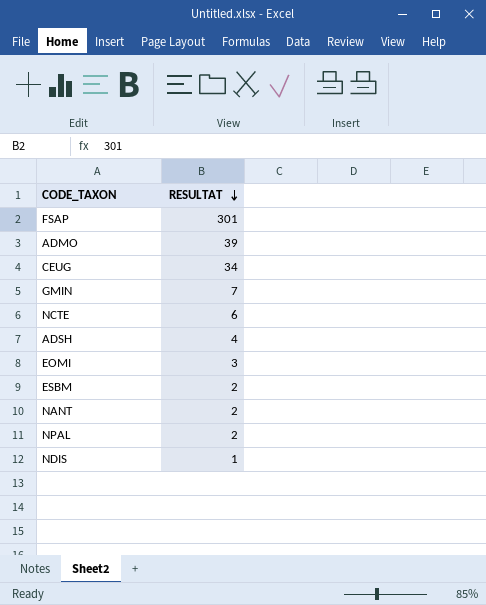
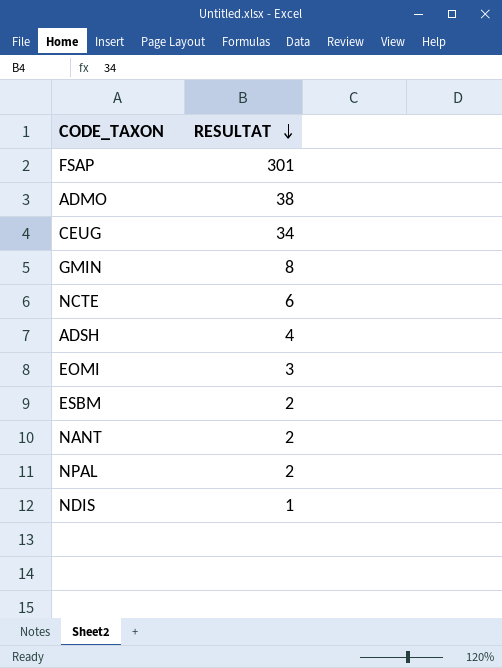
ADMO | RESULTAT: 39 -> 38
GMIN | RESULTAT: 7 -> 8

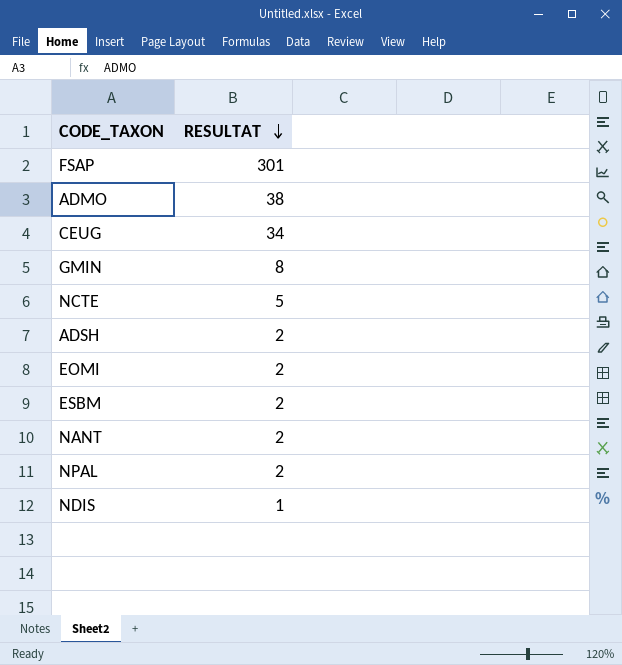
NCTE | RESULTAT: 6 -> 5
ADSH | RESULTAT: 4 -> 2
EOMI | RESULTAT: 3 -> 2

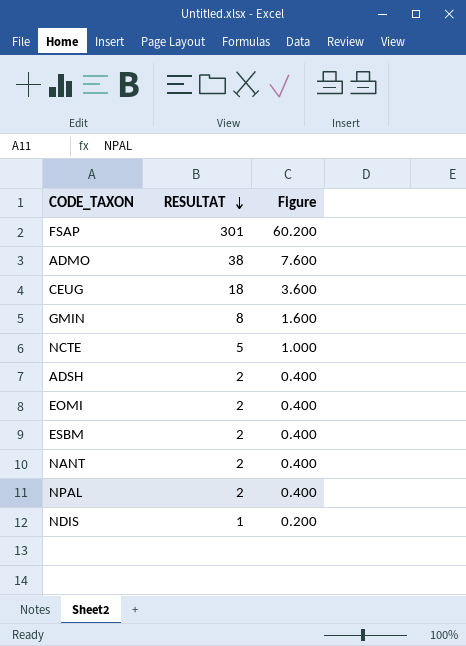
column Figure | formula: none -> [RESULTAT] * 0.2
CEUG | RESULTAT: 34 -> 18

